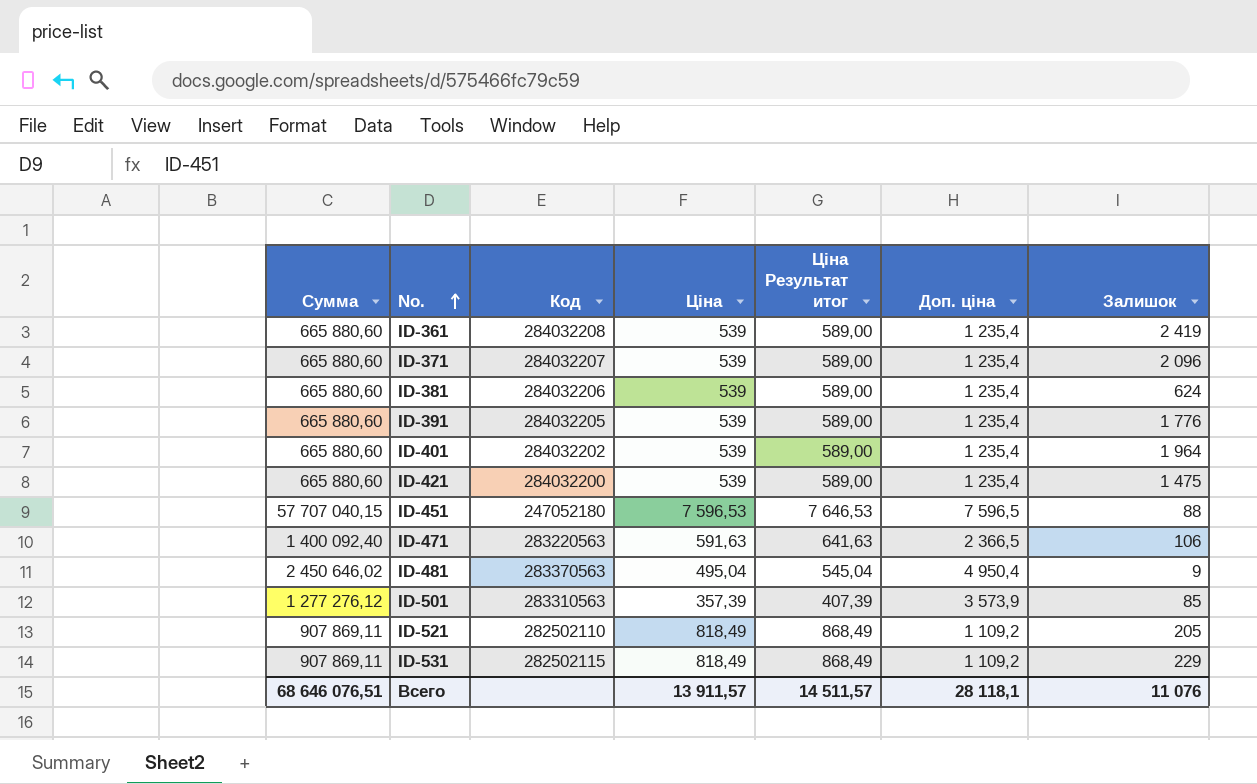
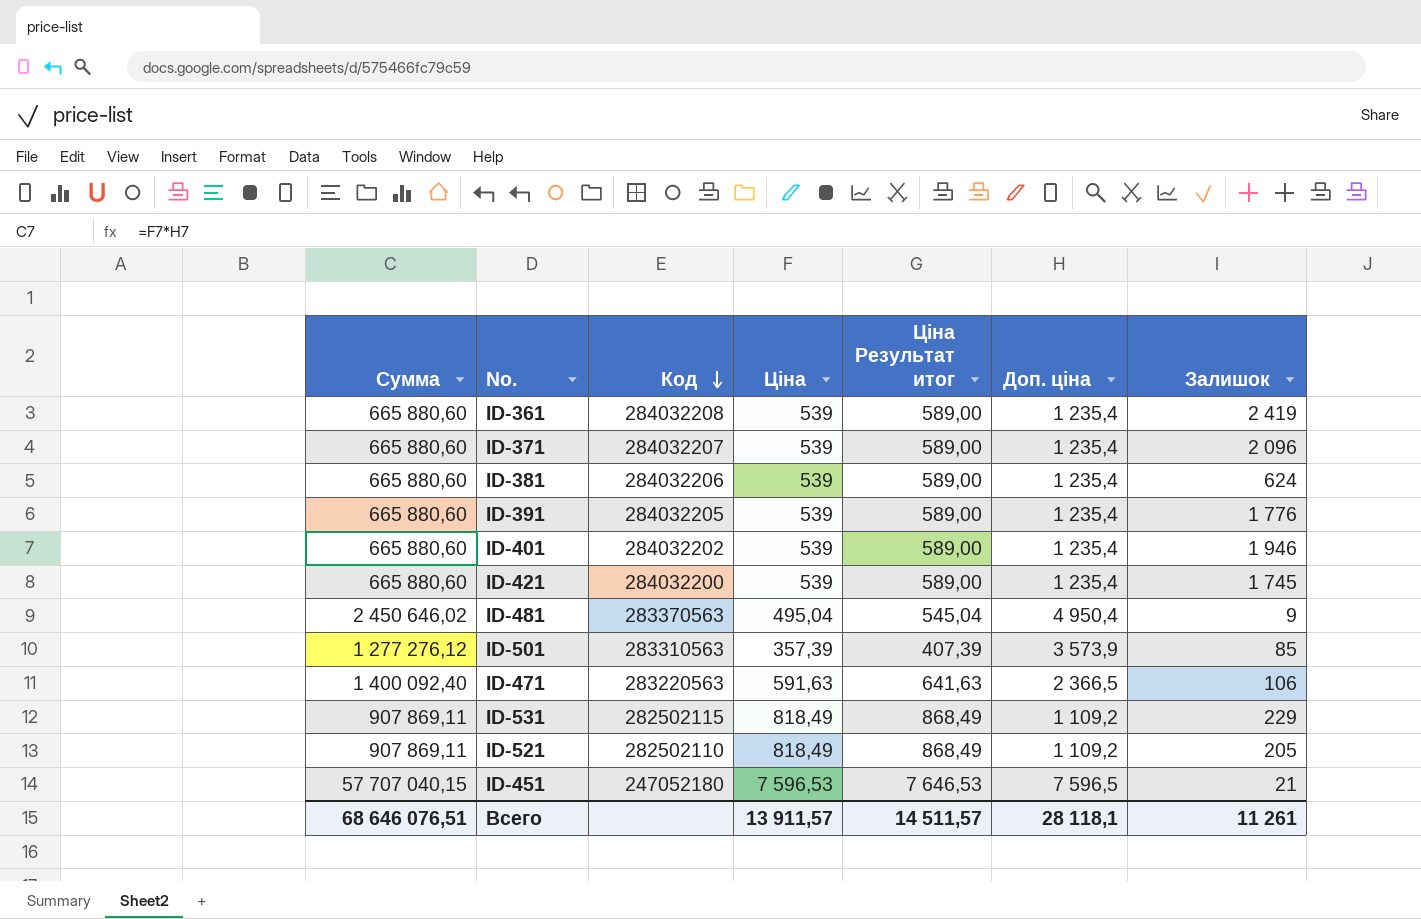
row order: No. ascending -> Код descending
ID-401 | Залишок: 1 964 -> 1 946
ID-421 | Залишок: 1 475 -> 1 745
ID-451 | Залишок: 88 -> 21
Всего | Залишок: 11 076 -> 11 261

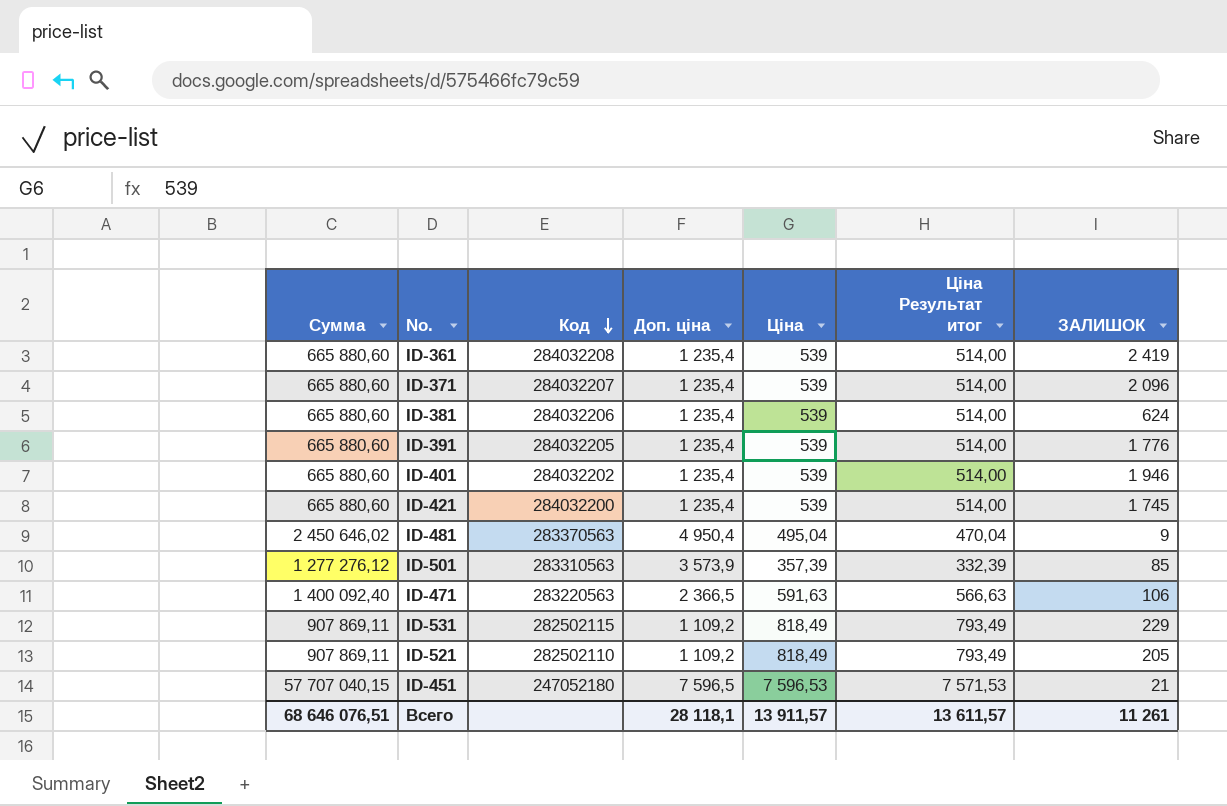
column Доп. ціна | position: 6 -> 4
column Ціна Результат итог | formula: [Ціна] + 50 -> [Ціна] - 25
column name: Залишок -> ЗАЛИШОК
Всего | Ціна Результат итог: 14 511,57 -> 13 611,57

